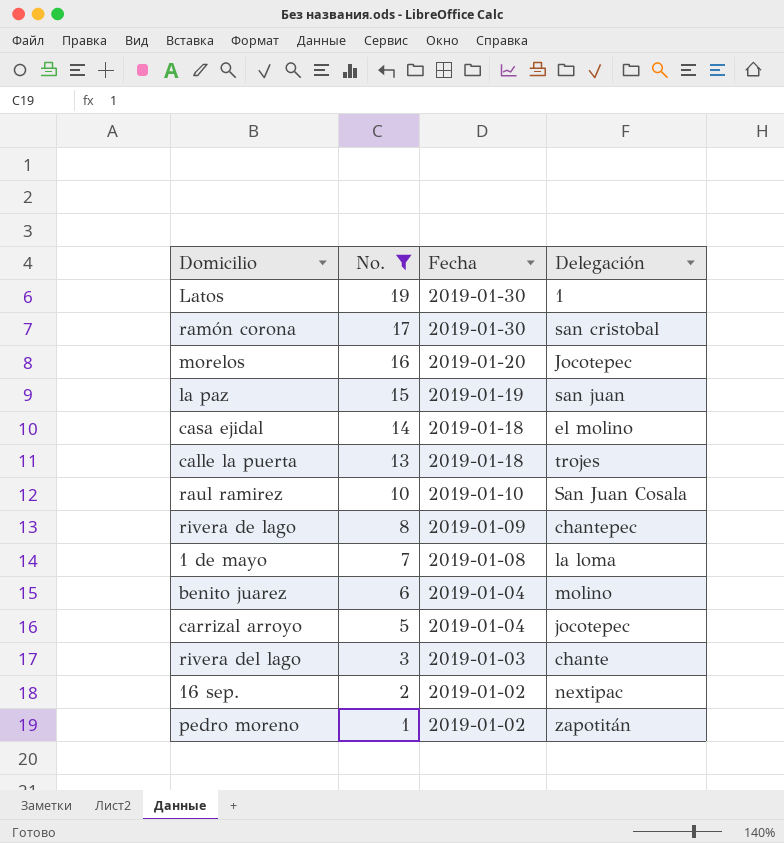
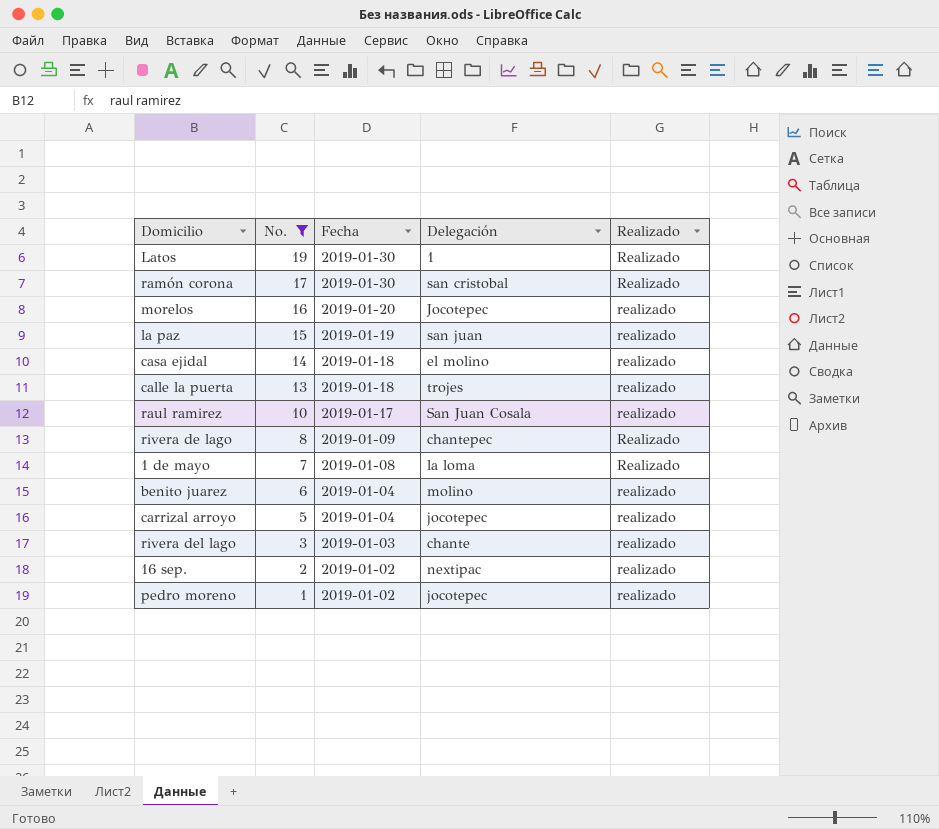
column Realizado | position: none -> 5
raul ramirez | Fecha: 2019-01-10 -> 2019-01-17
pedro moreno | Delegación: zapotitán -> jocotepec

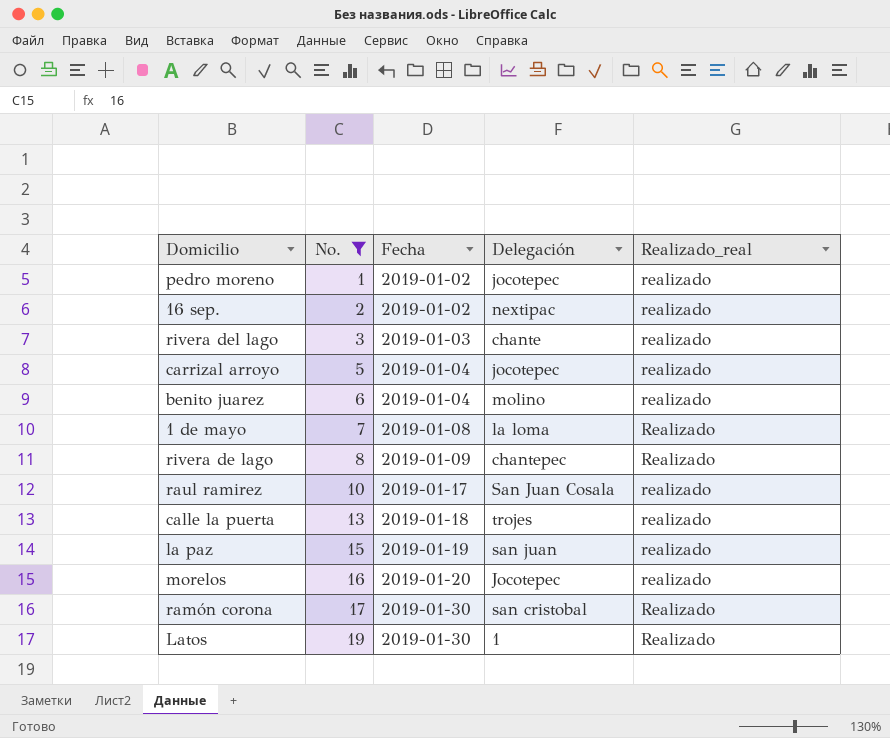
row order: No. descending -> No. ascending
column name: Realizado -> Realizado_real
row casa ejidal: 14 | 2019-01-18 | el molino | realizado -> none

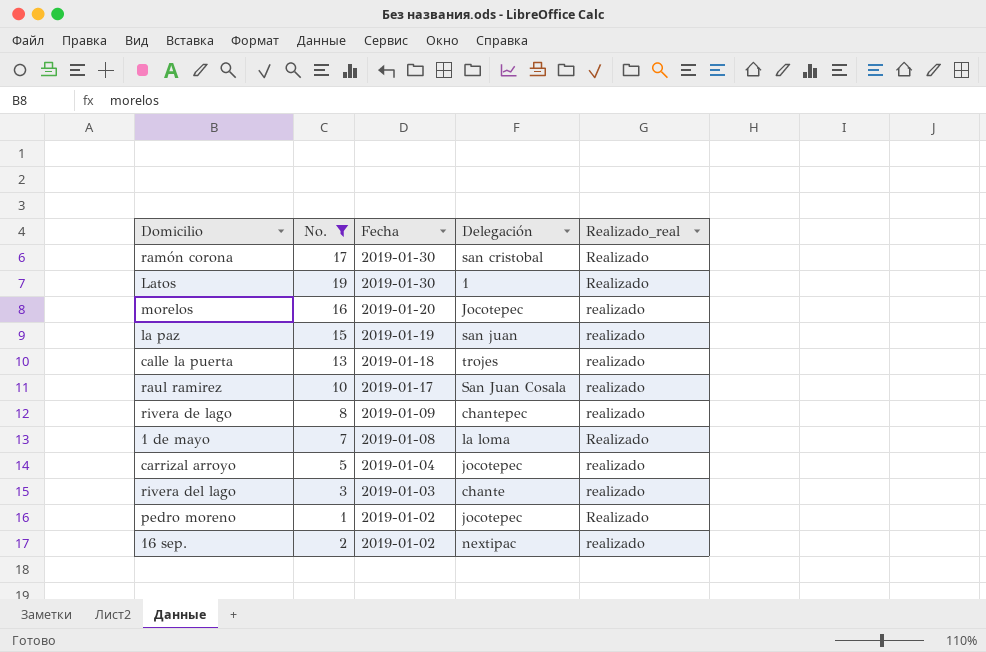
row order: No. ascending -> Fecha descending
row benito juarez: 6 | 2019-01-04 | molino | realizado -> none
rivera de lago | Realizado_real: Realizado -> realizado
pedro moreno | Realizado_real: realizado -> Realizado

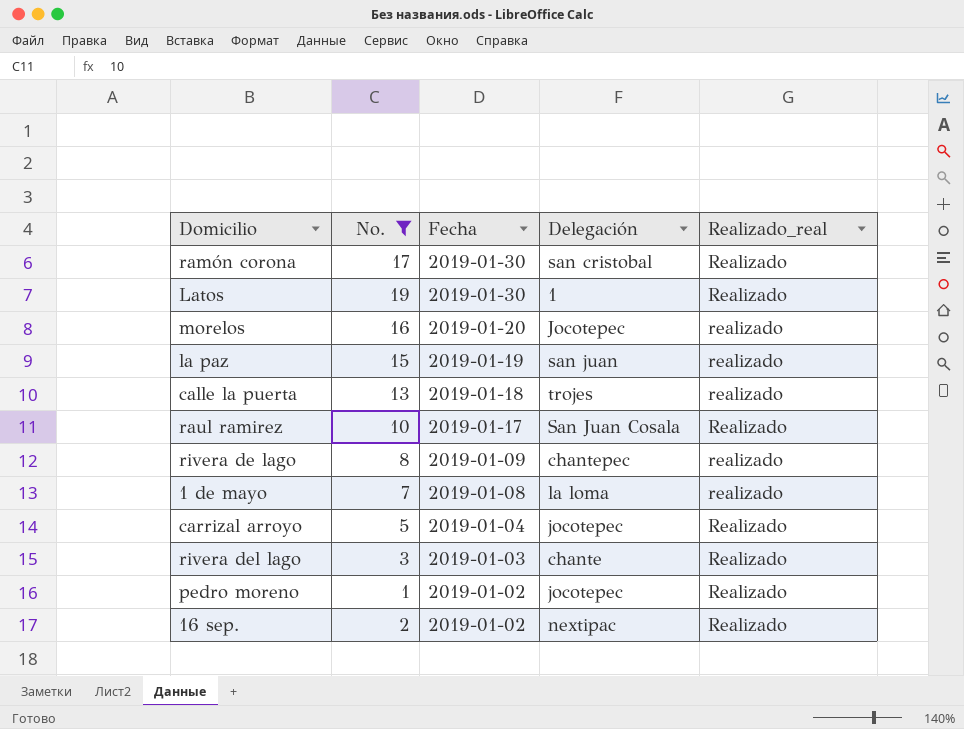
raul ramirez | Realizado_real: realizado -> Realizado
1 de mayo | Realizado_real: Realizado -> realizado
carrizal arroyo | Realizado_real: realizado -> Realizado
rivera del lago | Realizado_real: realizado -> Realizado
16 sep. | Realizado_real: realizado -> Realizado

